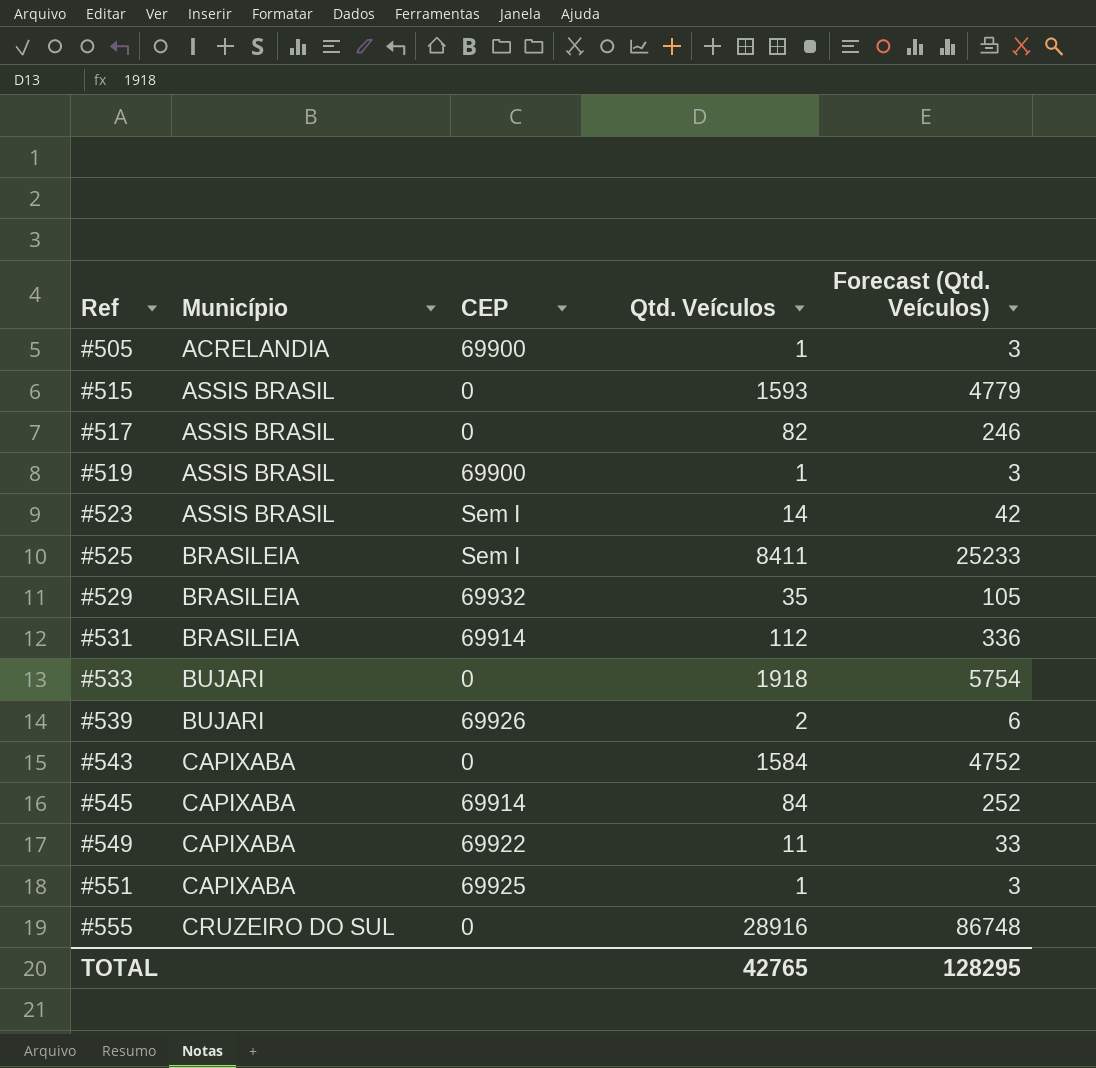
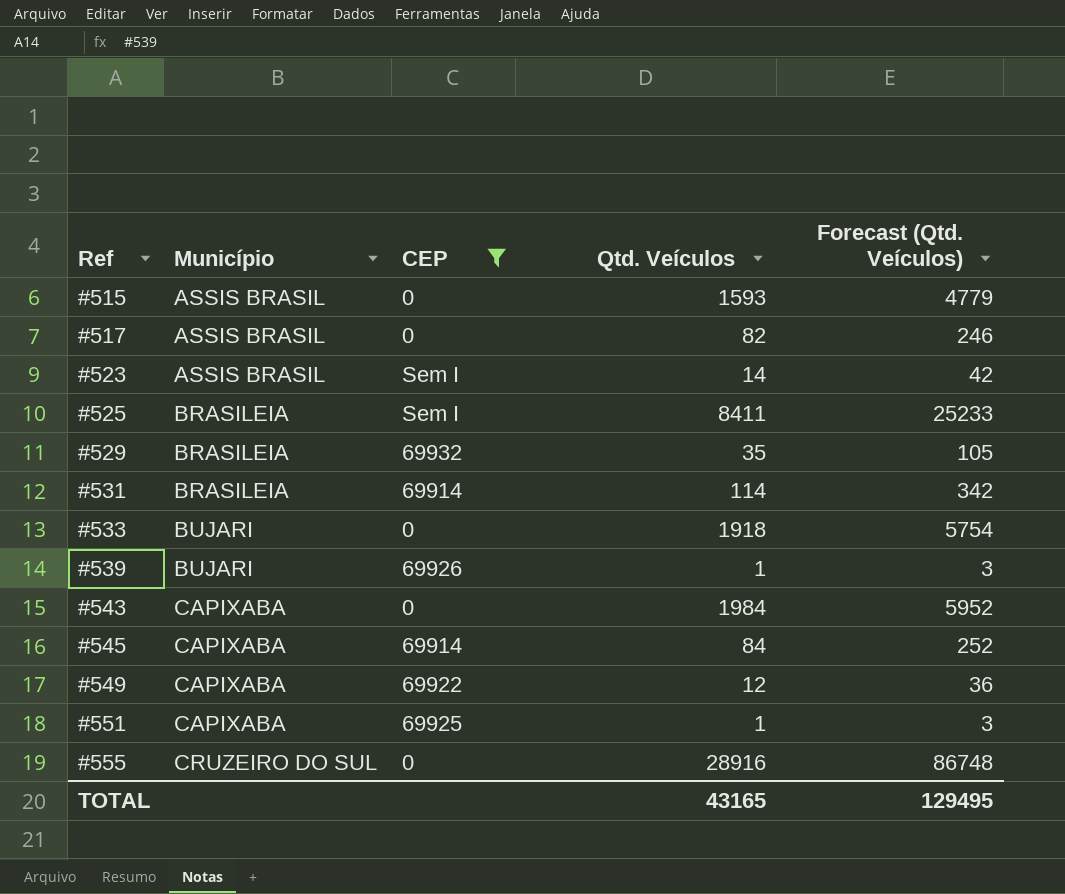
filter: none -> CEP != 69900
#531 | Qtd. Veículos: 112 -> 114
#531 | Forecast (Qtd. Veículos): 336 -> 342
#539 | Qtd. Veículos: 2 -> 1
#539 | Forecast (Qtd. Veículos): 6 -> 3
#543 | Qtd. Veículos: 1584 -> 1984
#543 | Forecast (Qtd. Veículos): 4752 -> 5952
#549 | Qtd. Veículos: 11 -> 12
#549 | Forecast (Qtd. Veículos): 33 -> 36
TOTAL | Qtd. Veículos: 42765 -> 43165
TOTAL | Forecast (Qtd. Veículos): 128295 -> 129495

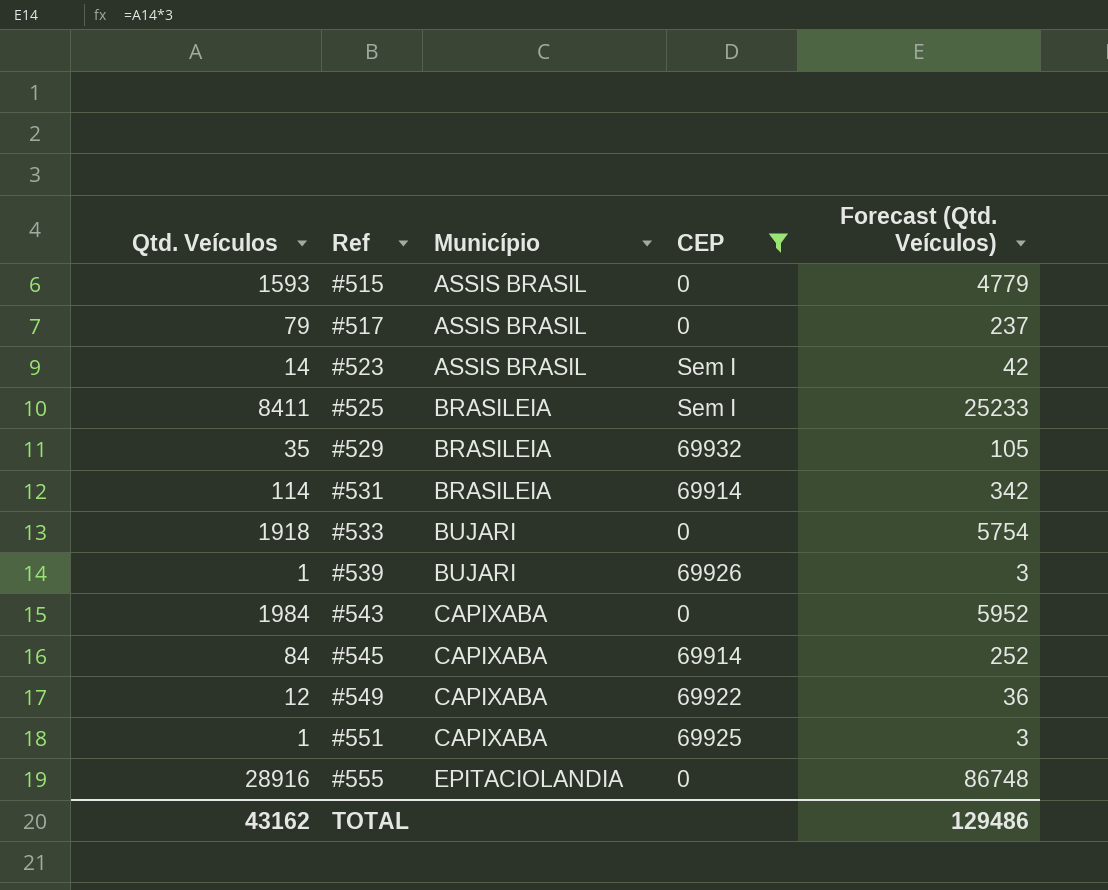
column Qtd. Veículos | position: 4 -> 1
#517 | Qtd. Veículos: 82 -> 79
#517 | Forecast (Qtd. Veículos): 246 -> 237
#555 | Município: CRUZEIRO DO SUL -> EPITACIOLANDIA
TOTAL | Qtd. Veículos: 43165 -> 43162
TOTAL | Forecast (Qtd. Veículos): 129495 -> 129486

